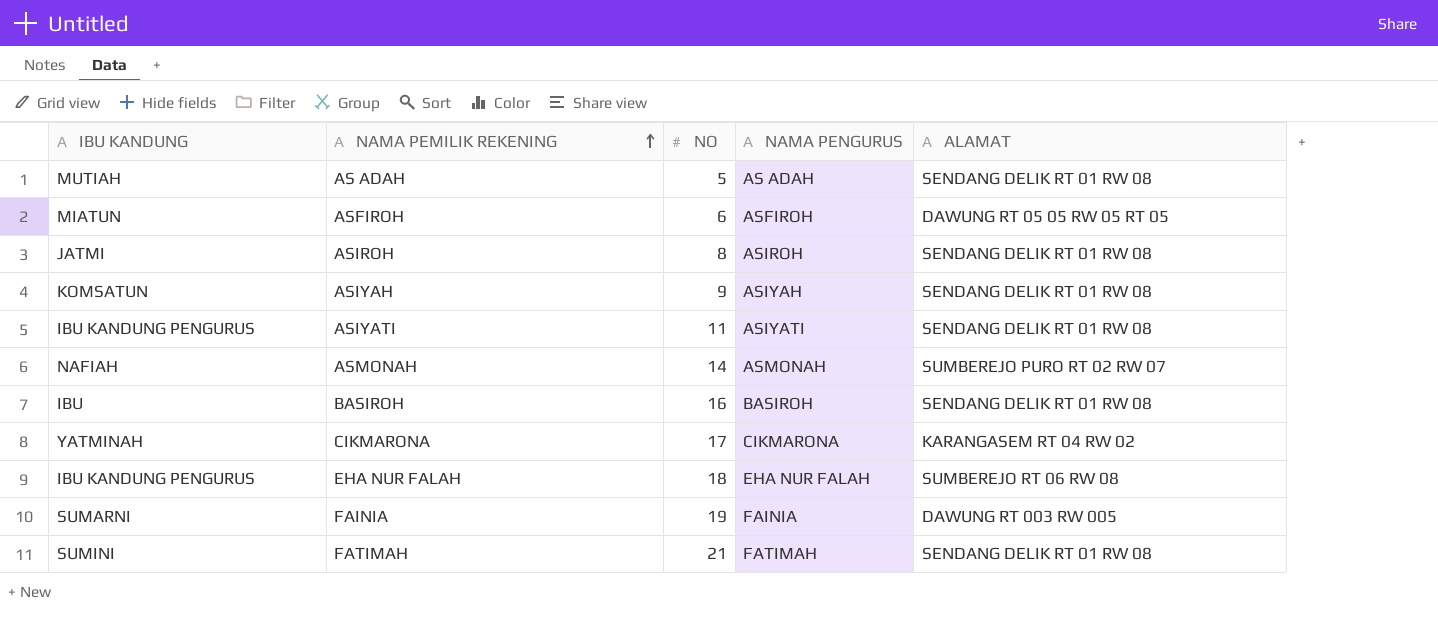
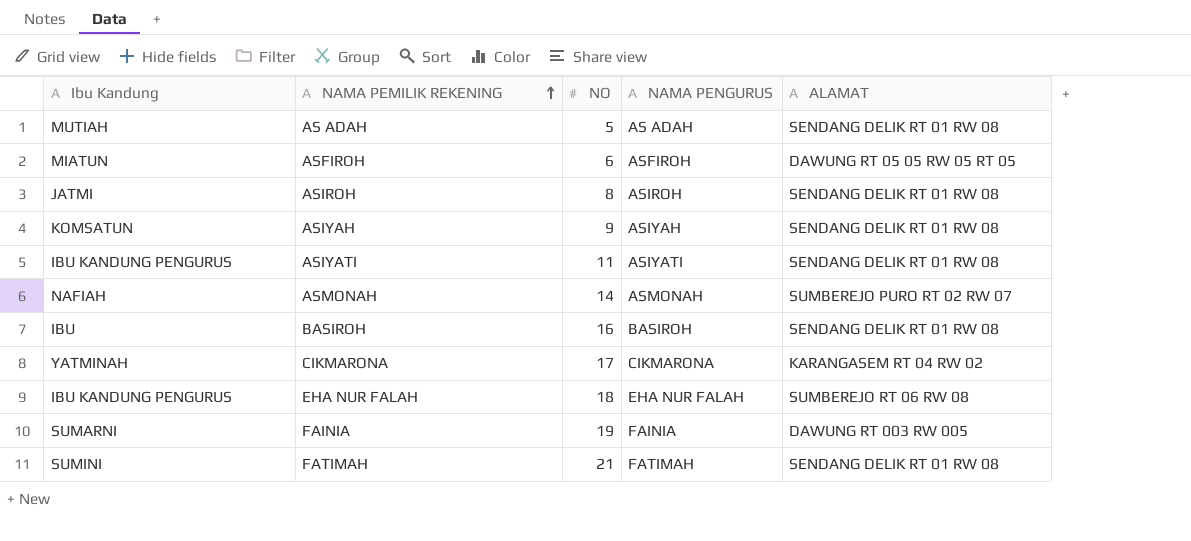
column name: IBU KANDUNG -> Ibu Kandung

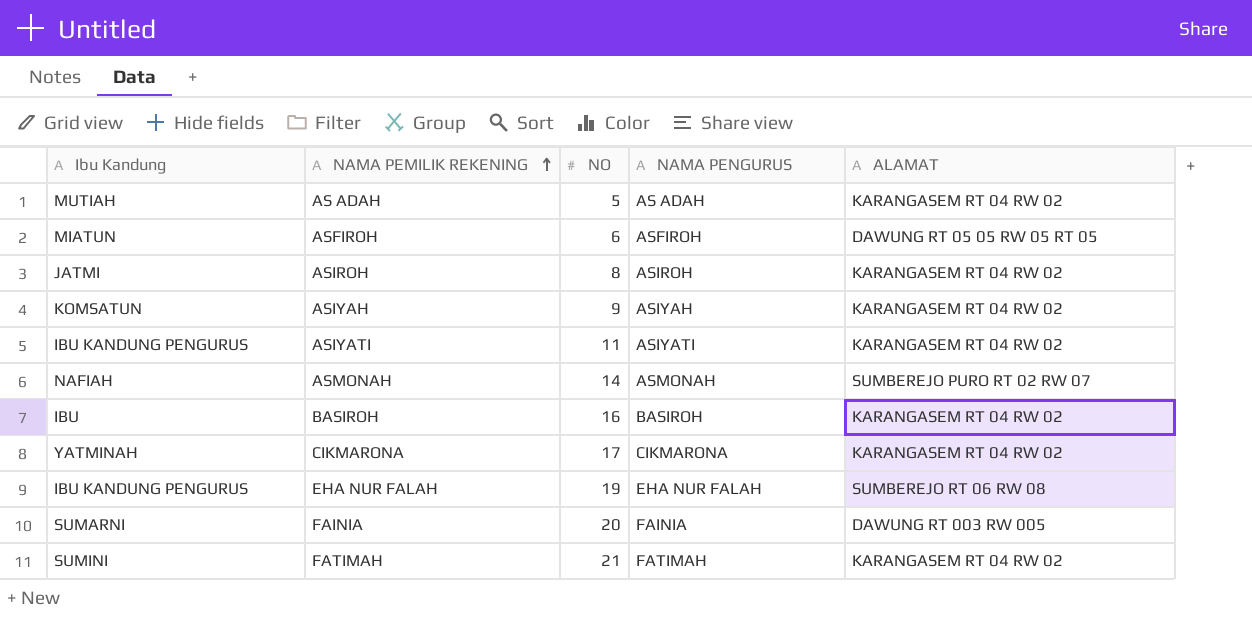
AS ADAH | ALAMAT: SENDANG DELIK RT 01 RW 08 -> KARANGASEM RT 04 RW 02
ASIROH | ALAMAT: SENDANG DELIK RT 01 RW 08 -> KARANGASEM RT 04 RW 02
ASIYAH | ALAMAT: SENDANG DELIK RT 01 RW 08 -> KARANGASEM RT 04 RW 02
ASIYATI | ALAMAT: SENDANG DELIK RT 01 RW 08 -> KARANGASEM RT 04 RW 02
BASIROH | ALAMAT: SENDANG DELIK RT 01 RW 08 -> KARANGASEM RT 04 RW 02
EHA NUR FALAH | NO: 18 -> 19
FAINIA | NO: 19 -> 20
FATIMAH | ALAMAT: SENDANG DELIK RT 01 RW 08 -> KARANGASEM RT 04 RW 02

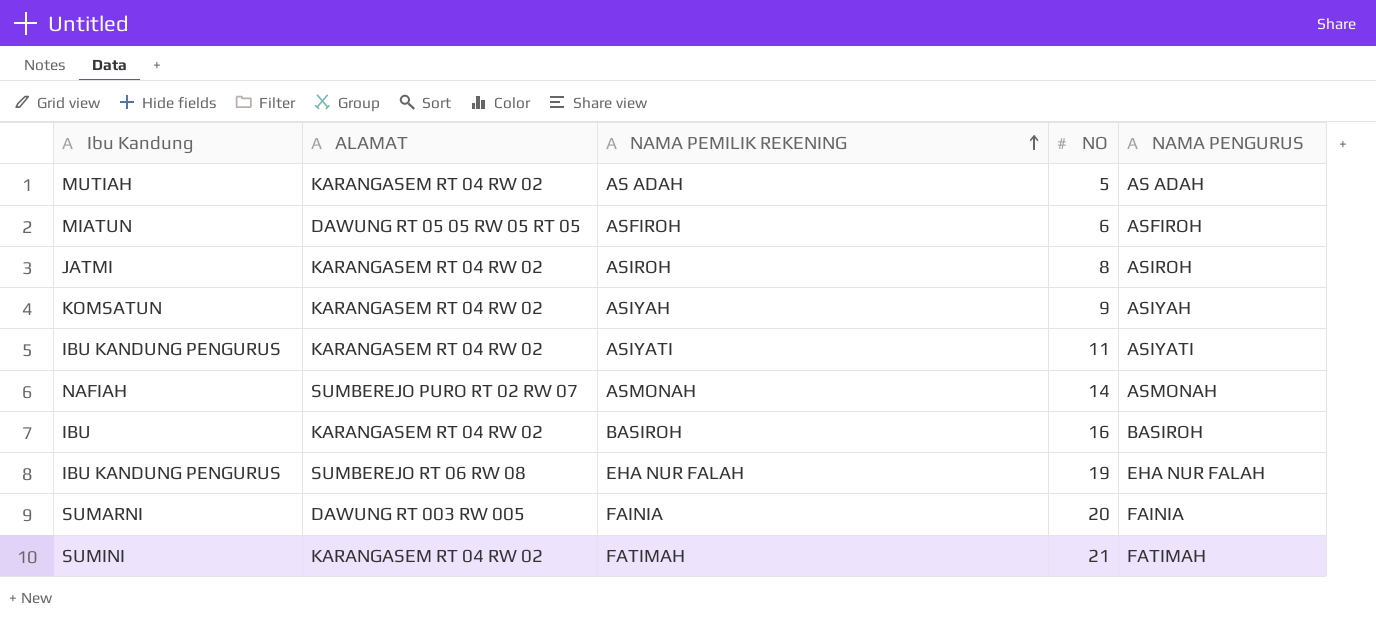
column ALAMAT | position: 5 -> 2
row CIKMARONA: YATMINAH | 17 | CIKMARONA | KARANGASEM RT 04 RW 02 -> none

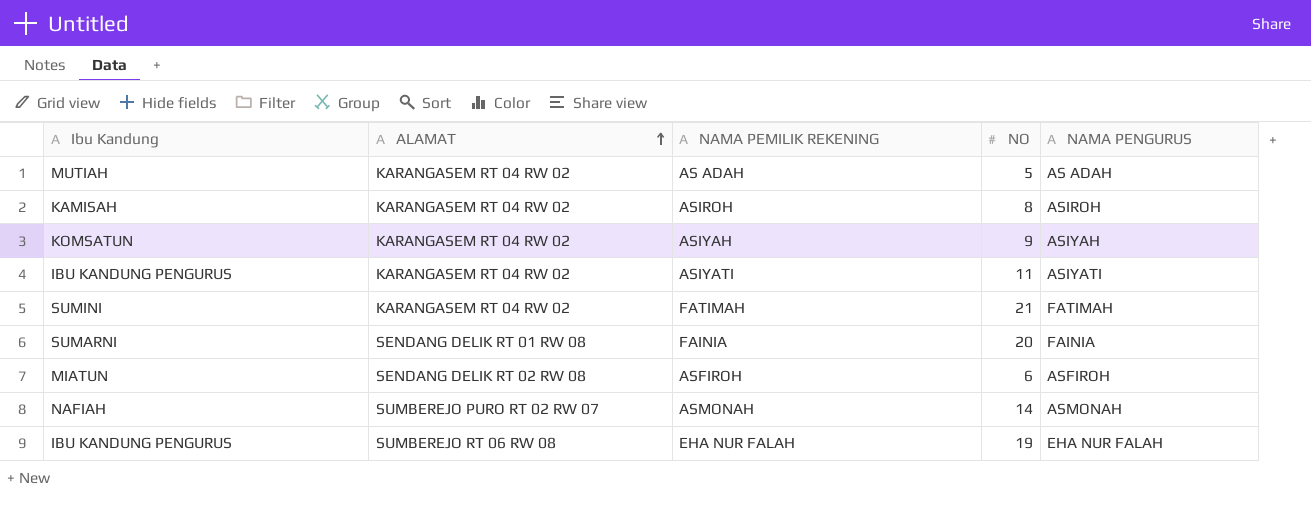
row order: NAMA PEMILIK REKENING ascending -> ALAMAT ascending
row BASIROH: IBU | KARANGASEM RT 04 RW 02 | 16 | BASIROH -> none
ASIROH | Ibu Kandung: JATMI -> KAMISAH
FAINIA | ALAMAT: DAWUNG RT 003 RW 005 -> SENDANG DELIK RT 01 RW 08
ASFIROH | ALAMAT: DAWUNG RT 05 05 RW 05 RT 05 -> SENDANG DELIK RT 02 RW 08

